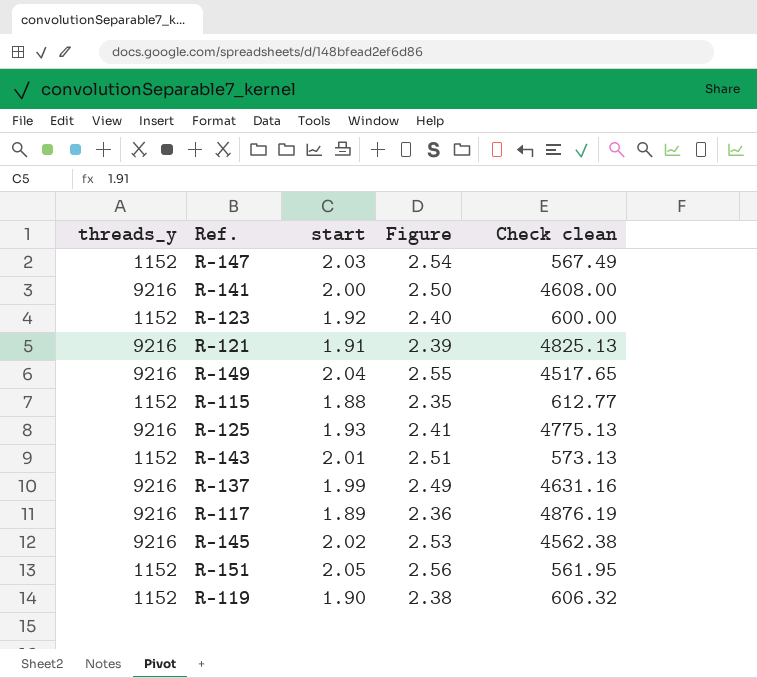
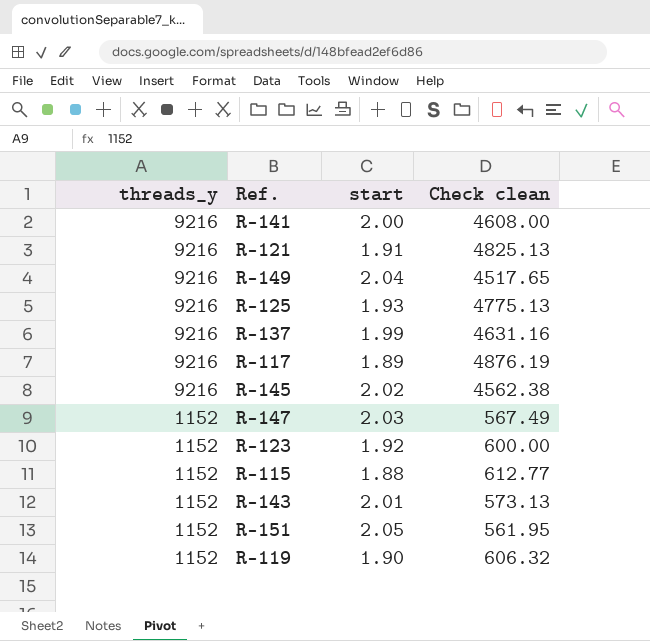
row order: none -> threads_y descending
column Figure | formula: [start] * 1.25 -> none

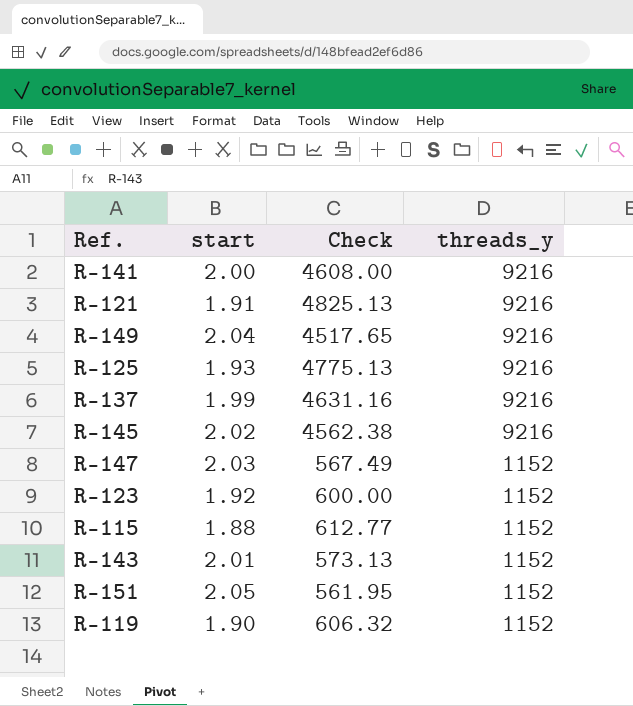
column name: Check clean -> Check
column threads_y | position: 1 -> 4
row R-117: 9216 | 1.89 | 4876.19 -> none

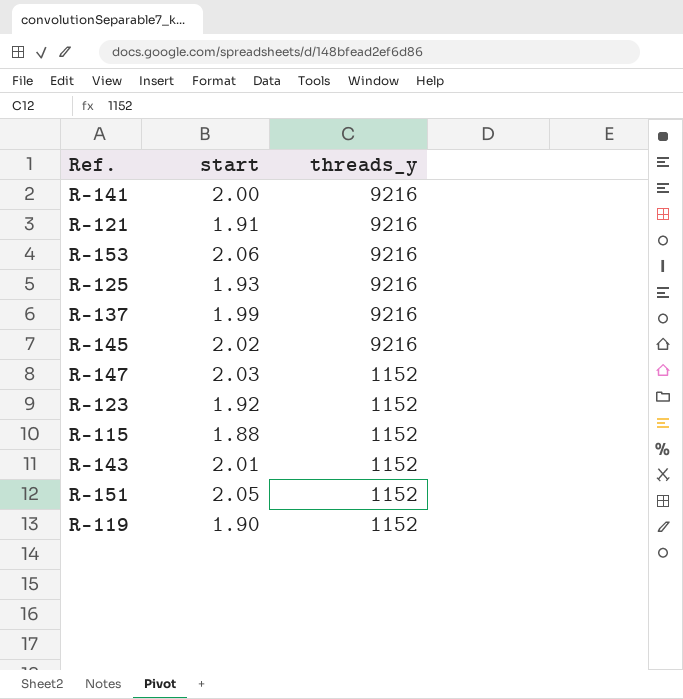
column Check | formula: [threads_y] / [start] -> none
row R-149: 2.04 | 4517.65 | 9216 -> none
row R-153: none -> 2.06 | 9216

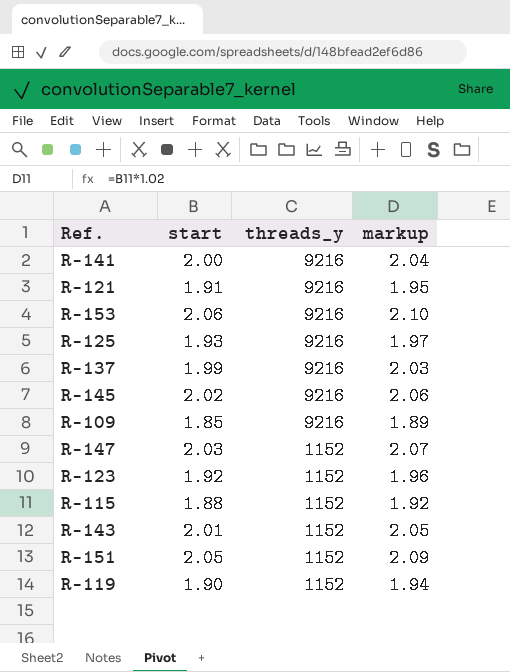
column markup | formula: none -> [start] * 1.02
row R-109: none -> 1.85 | 9216 | 1.89

